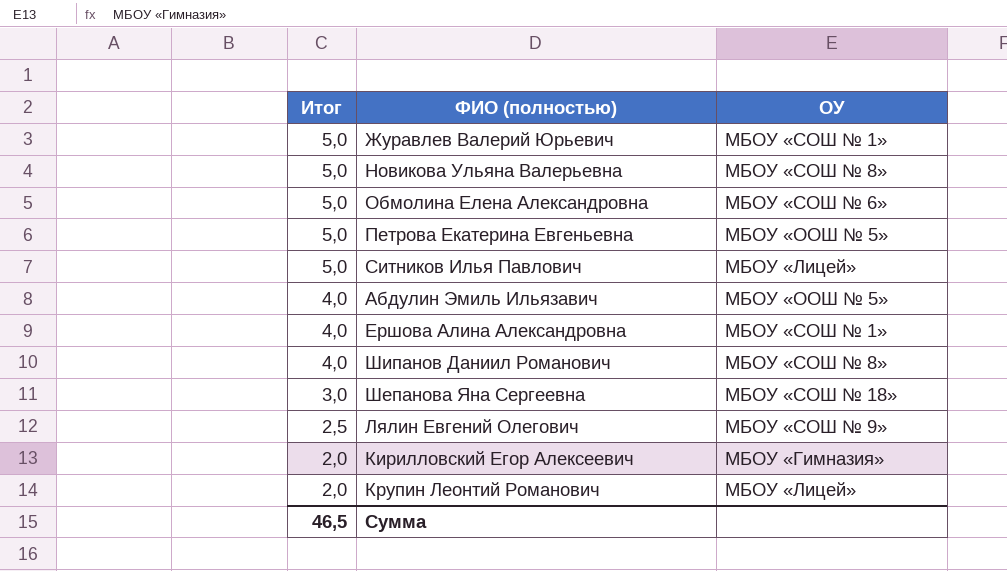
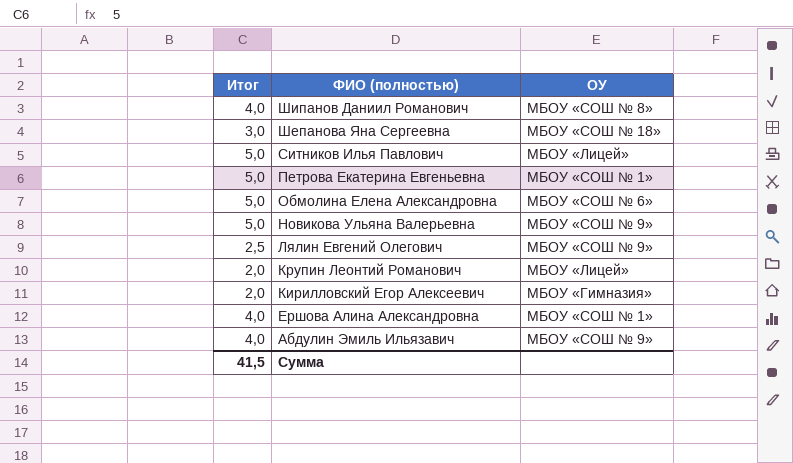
row order: Итог descending -> ФИО (полностью) descending
row Журавлев Валерий Юрьевич: 5,0 | МБОУ «СОШ № 1» -> none
Петрова Екатерина Евгеньевна | ОУ: МБОУ «ООШ № 5» -> МБОУ «СОШ № 1»
Новикова Ульяна Валерьевна | ОУ: МБОУ «СОШ № 8» -> МБОУ «СОШ № 9»
Абдулин Эмиль Ильязавич | ОУ: МБОУ «ООШ № 5» -> МБОУ «СОШ № 9»
Сумма | Итог: 46,5 -> 41,5

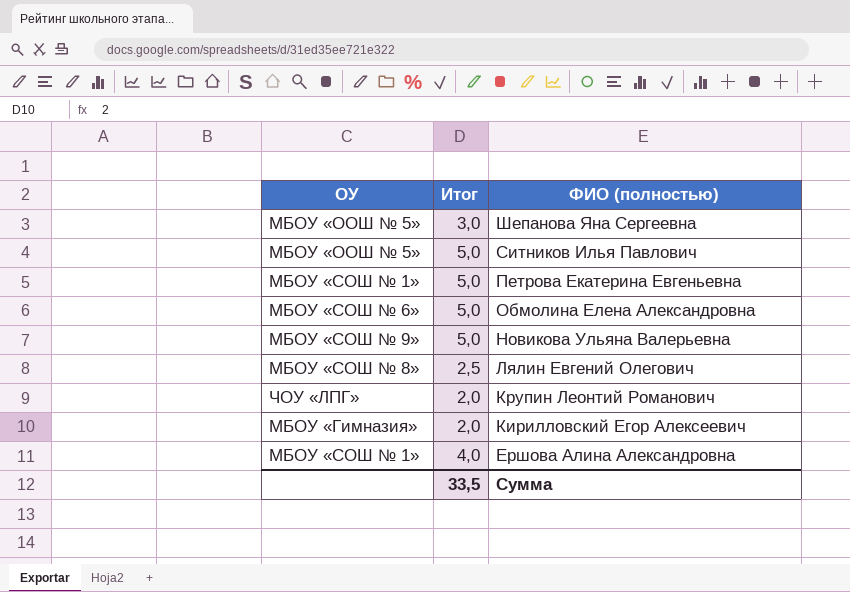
column ОУ | position: 3 -> 1
row Шипанов Даниил Романович: 4,0 | МБОУ «СОШ № 8» -> none
row Абдулин Эмиль Ильязавич: 4,0 | МБОУ «СОШ № 9» -> none
Шепанова Яна Сергеевна | ОУ: МБОУ «СОШ № 18» -> МБОУ «ООШ № 5»
Ситников Илья Павлович | ОУ: МБОУ «Лицей» -> МБОУ «ООШ № 5»
Лялин Евгений Олегович | ОУ: МБОУ «СОШ № 9» -> МБОУ «СОШ № 8»
Крупин Леонтий Романович | ОУ: МБОУ «Лицей» -> ЧОУ «ЛПГ»
Сумма | Итог: 41,5 -> 33,5

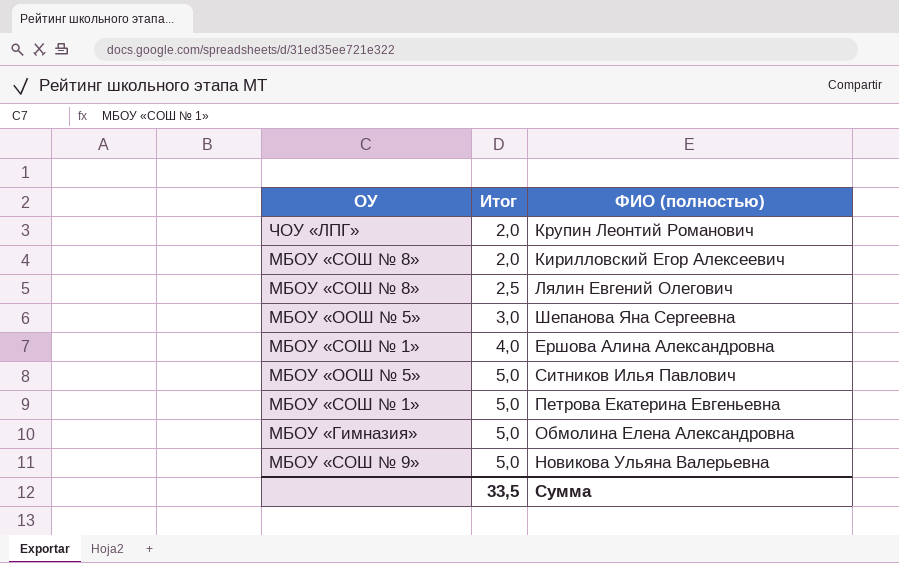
row order: ФИО (полностью) descending -> Итог ascending
Кирилловский Егор Алексеевич | ОУ: МБОУ «Гимназия» -> МБОУ «СОШ № 8»
Обмолина Елена Александровна | ОУ: МБОУ «СОШ № 6» -> МБОУ «Гимназия»

